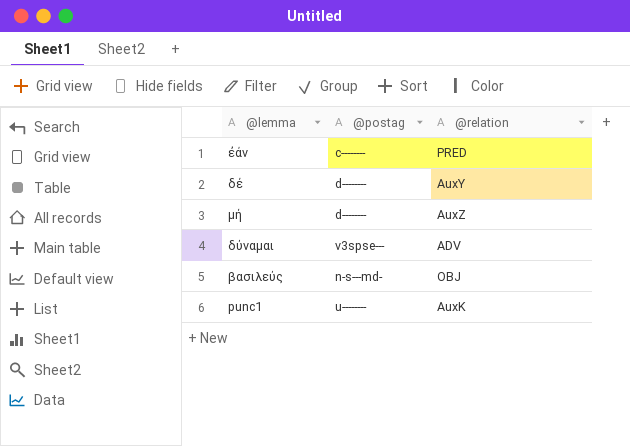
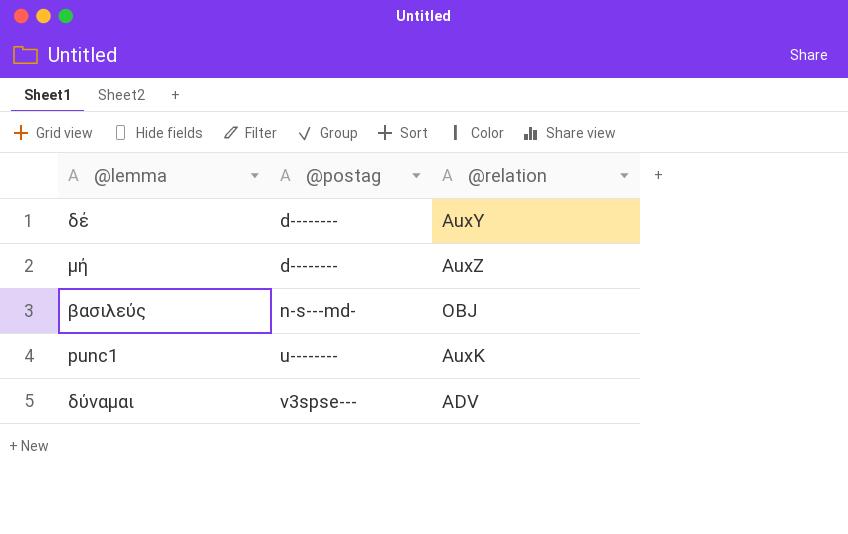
row order: none -> @postag ascending
row ἐάν: c-------- | PRED -> none

